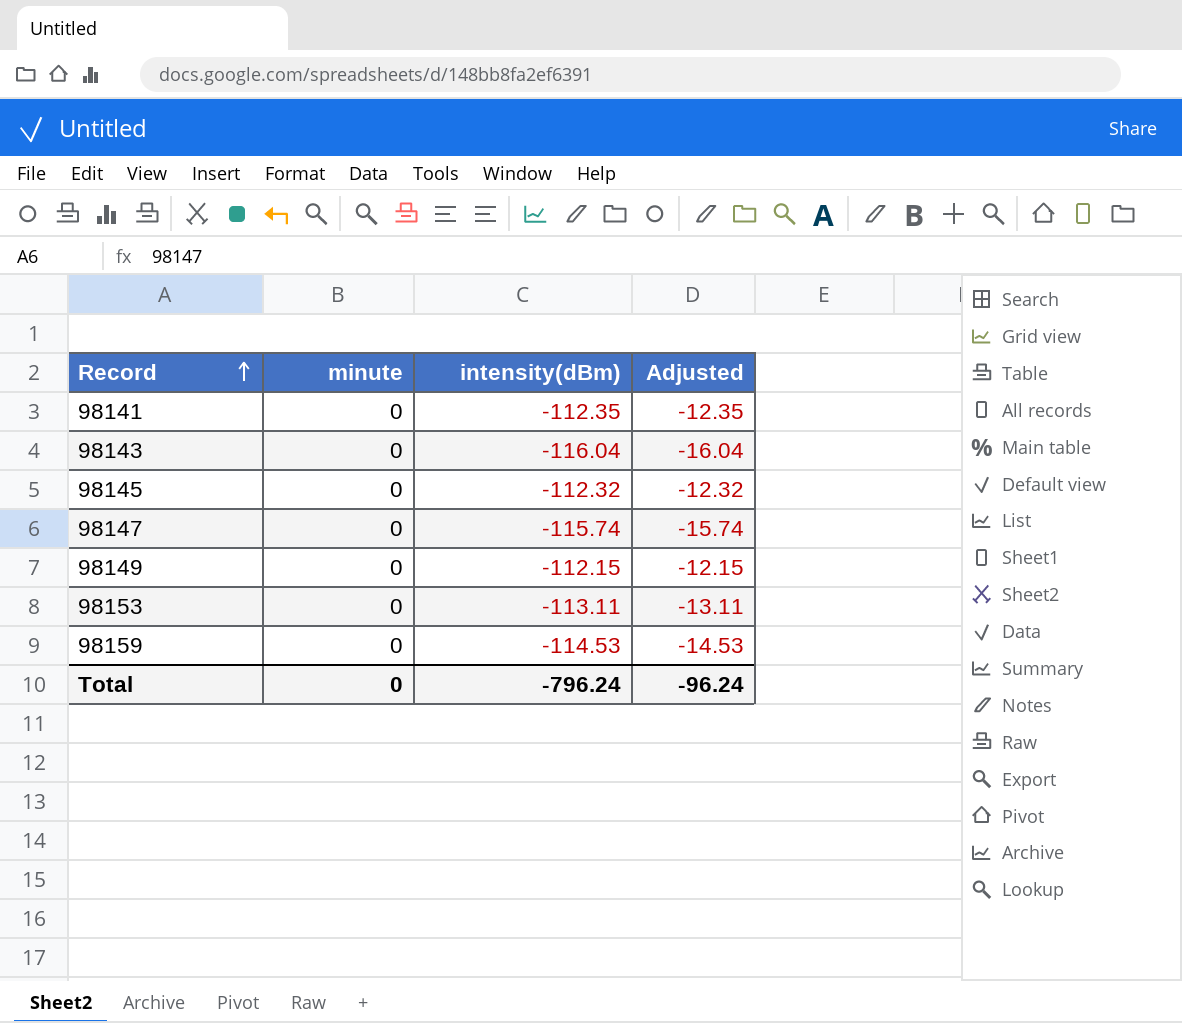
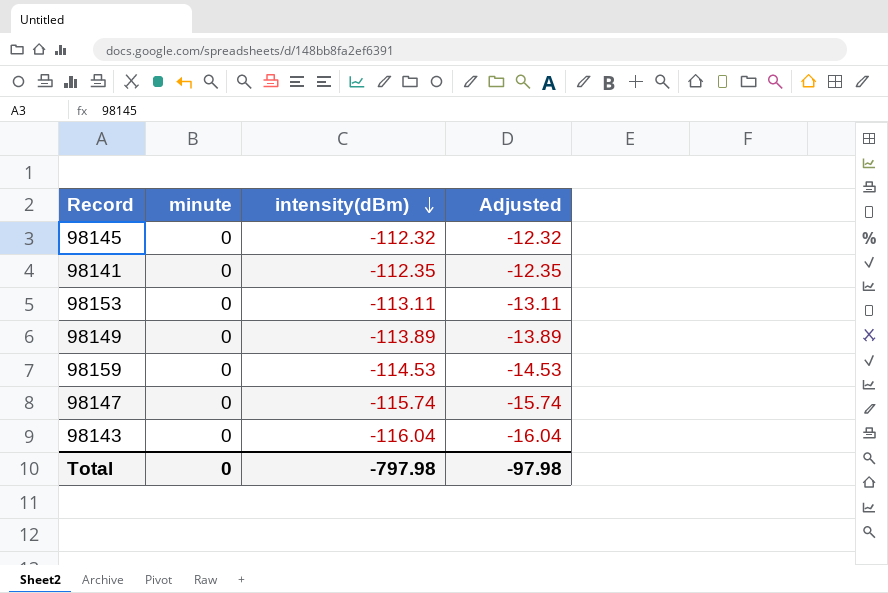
row order: Record ascending -> intensity(dBm) descending
98149 | intensity(dBm): -112.15 -> -113.89
98149 | Adjusted: -12.15 -> -13.89
Total | intensity(dBm): -796.24 -> -797.98
Total | Adjusted: -96.24 -> -97.98

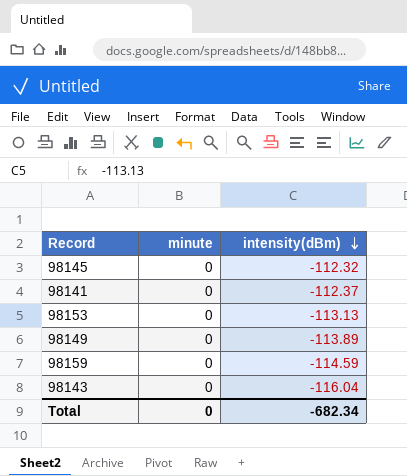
column Adjusted | formula: [intensity(dBm)] + 100 -> none
row 98147: 0 | -115.74 | -15.74 -> none
98141 | intensity(dBm): -112.35 -> -112.37
98153 | intensity(dBm): -113.11 -> -113.13
98159 | intensity(dBm): -114.53 -> -114.59
Total | intensity(dBm): -797.98 -> -682.34

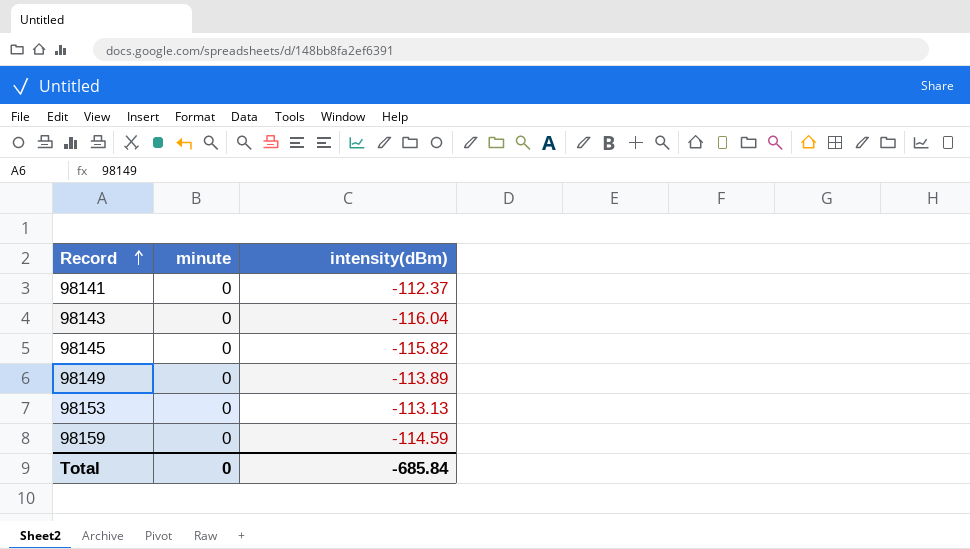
row order: intensity(dBm) descending -> Record ascending
98145 | intensity(dBm): -112.32 -> -115.82
Total | intensity(dBm): -682.34 -> -685.84

